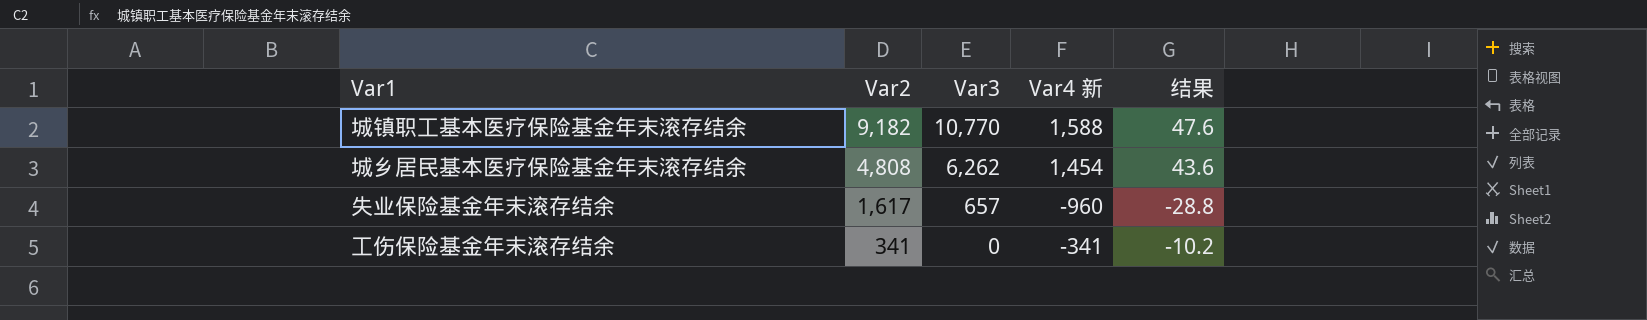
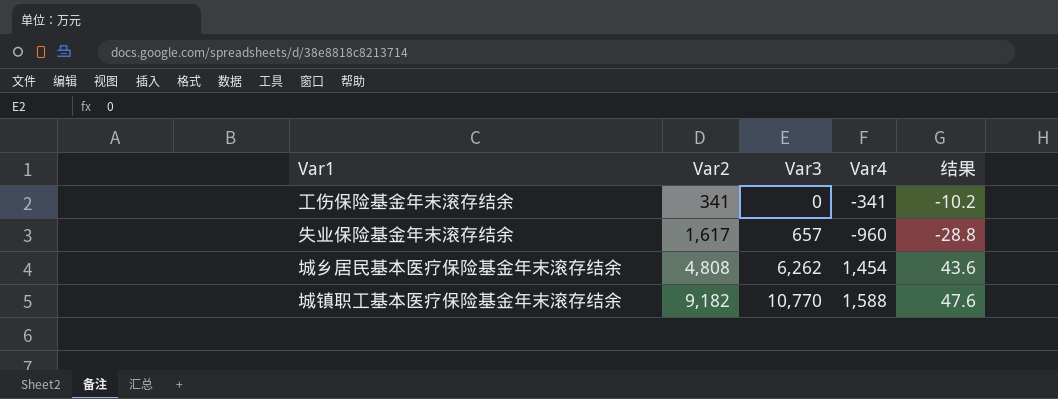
row order: Var2 descending -> Var2 ascending
column name: Var4 新 -> Var4

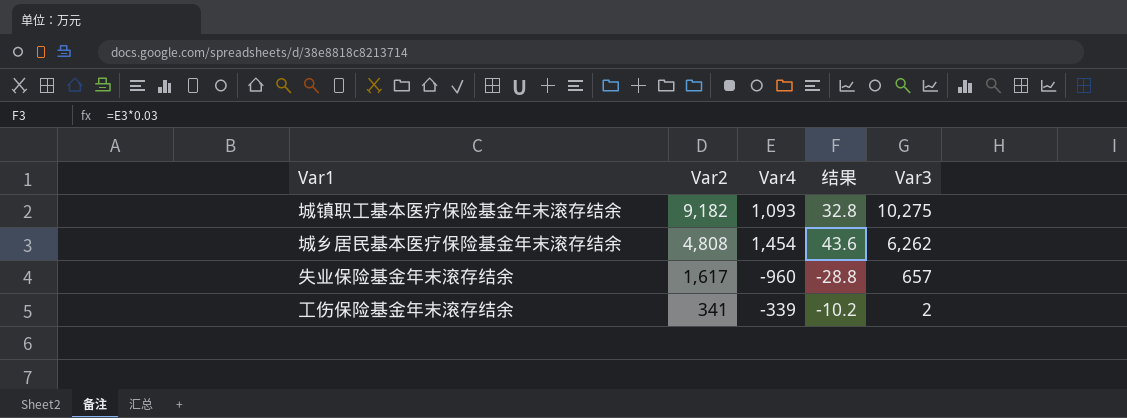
row order: Var2 ascending -> Var2 descending
column Var3 | position: 3 -> 5
城镇职工基本医疗保险基金年末滚存结余 | Var4: 1,588 -> 1,093
城镇职工基本医疗保险基金年末滚存结余 | 结果: 47.6 -> 32.8
城镇职工基本医疗保险基金年末滚存结余 | Var3: 10,770 -> 10,275
工伤保险基金年末滚存结余 | Var4: -341 -> -339
工伤保险基金年末滚存结余 | Var3: 0 -> 2

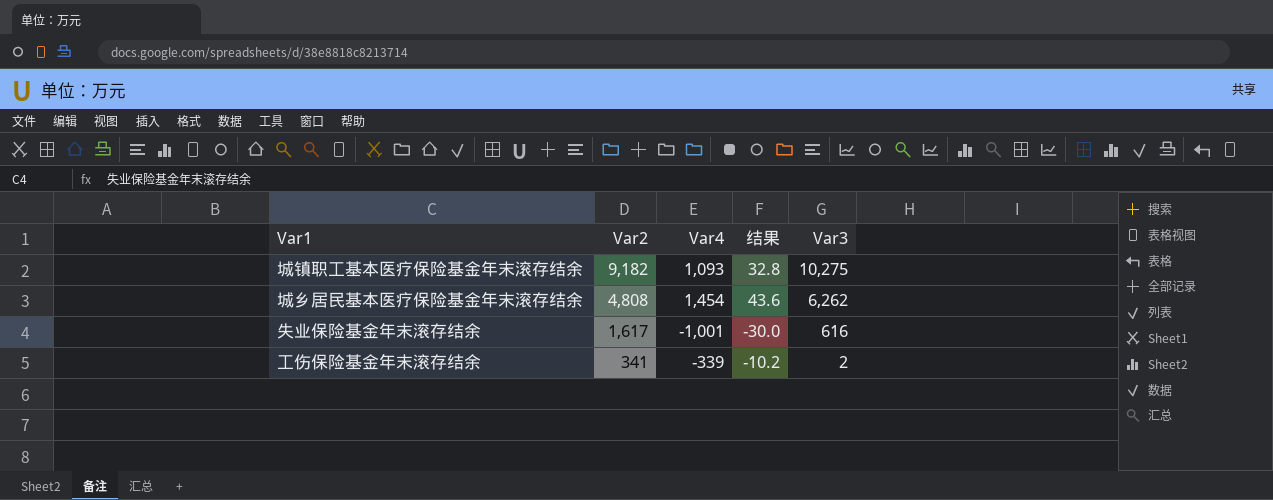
失业保险基金年末滚存结余 | Var4: -960 -> -1,001
失业保险基金年末滚存结余 | 结果: -28.8 -> -30.0
失业保险基金年末滚存结余 | Var3: 657 -> 616

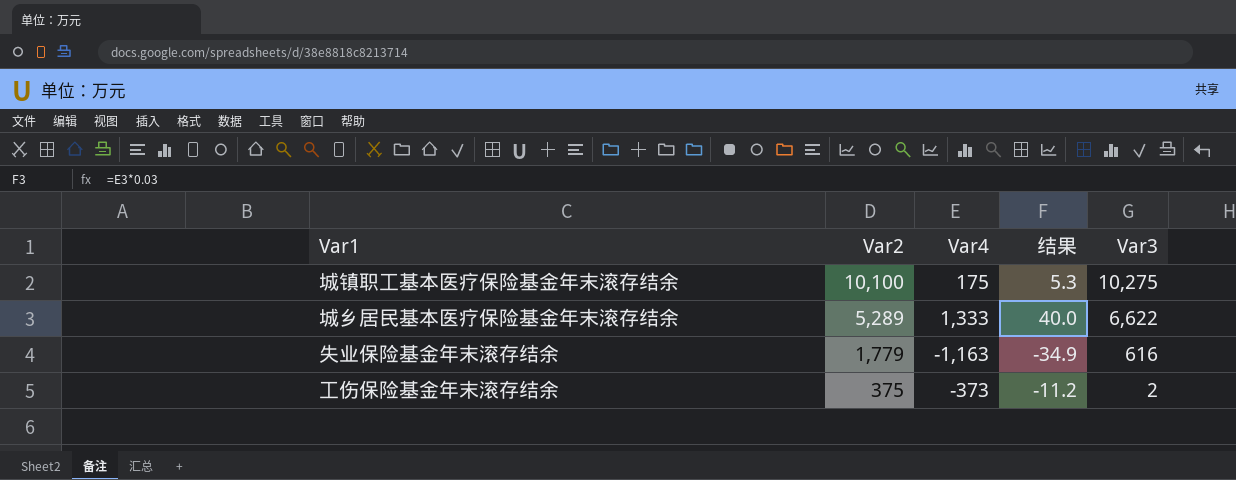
城镇职工基本医疗保险基金年末滚存结余 | Var2: 9,182 -> 10,100
城镇职工基本医疗保险基金年末滚存结余 | Var4: 1,093 -> 175
城镇职工基本医疗保险基金年末滚存结余 | 结果: 32.8 -> 5.3
城乡居民基本医疗保险基金年末滚存结余 | Var2: 4,808 -> 5,289
城乡居民基本医疗保险基金年末滚存结余 | Var4: 1,454 -> 1,333
城乡居民基本医疗保险基金年末滚存结余 | 结果: 43.6 -> 40.0
城乡居民基本医疗保险基金年末滚存结余 | Var3: 6,262 -> 6,622
失业保险基金年末滚存结余 | Var2: 1,617 -> 1,779
失业保险基金年末滚存结余 | Var4: -1,001 -> -1,163
失业保险基金年末滚存结余 | 结果: -30.0 -> -34.9
工伤保险基金年末滚存结余 | Var2: 341 -> 375
工伤保险基金年末滚存结余 | Var4: -339 -> -373
工伤保险基金年末滚存结余 | 结果: -10.2 -> -11.2

